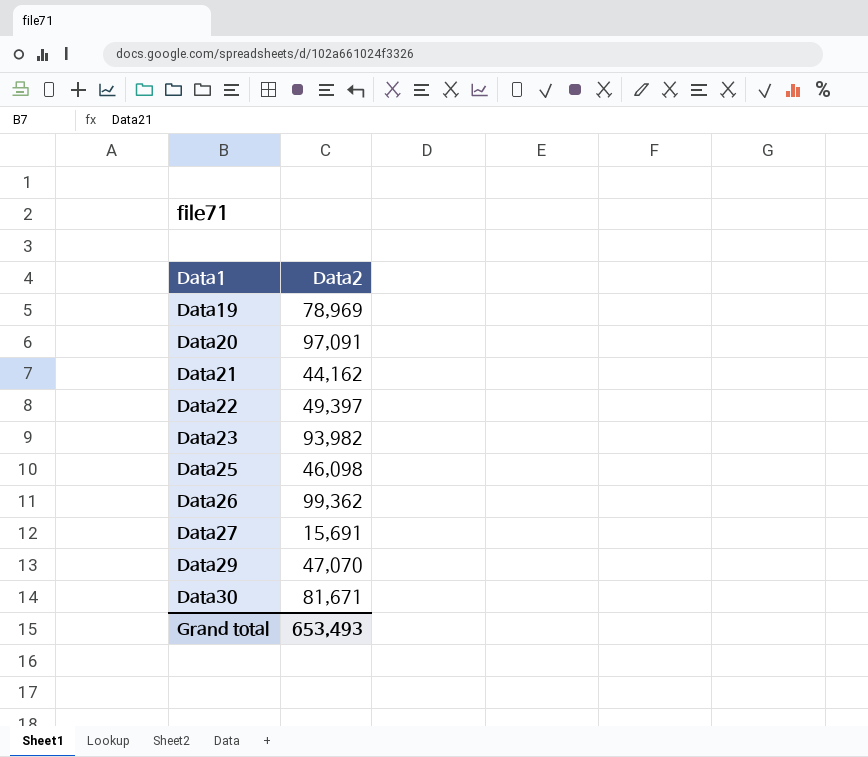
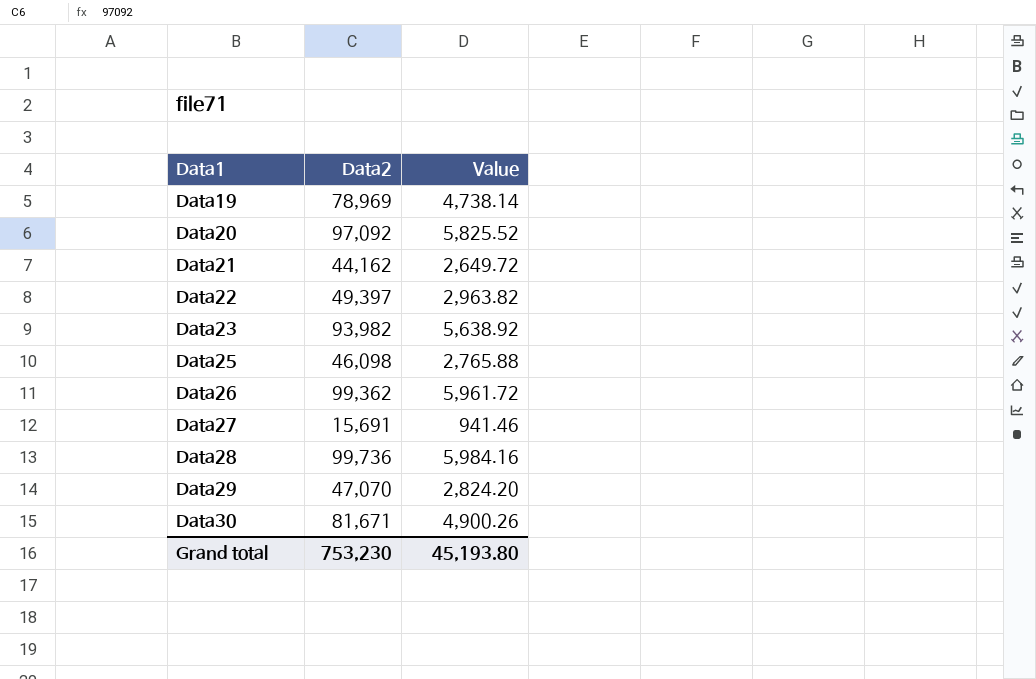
column Value | formula: none -> [Data2] * 0.06
Data20 | Data2: 97,091 -> 97,092
row Data28: none -> 99,736 | 5,984.16
Grand total | Data2: 653,493 -> 753,230

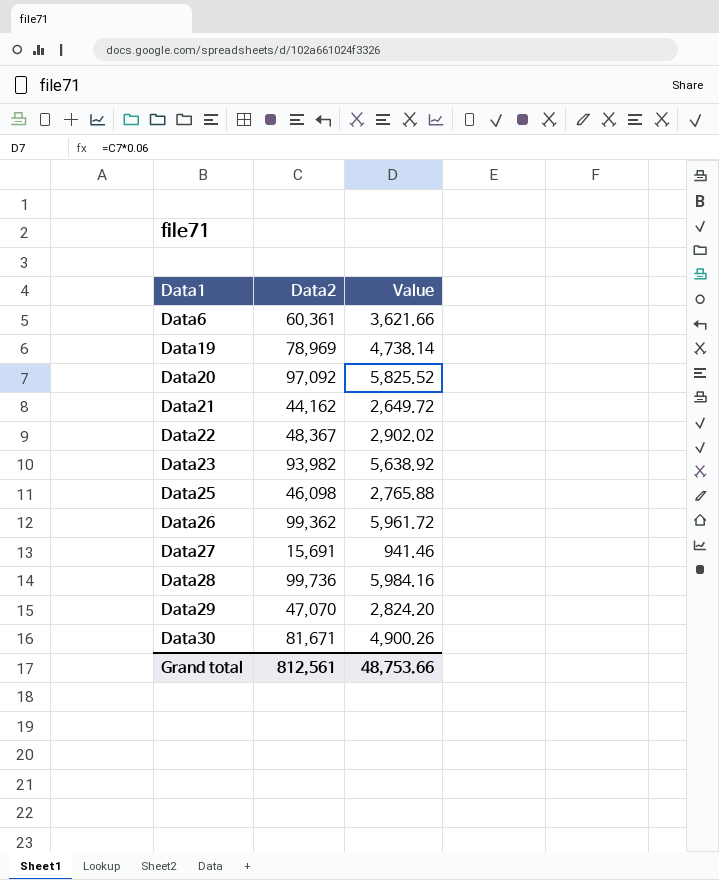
row Data6: none -> 60,361 | 3,621.66
Data22 | Data2: 49,397 -> 48,367
Data22 | Value: 2,963.82 -> 2,902.02
Grand total | Data2: 753,230 -> 812,561
Grand total | Value: 45,193.80 -> 48,753.66

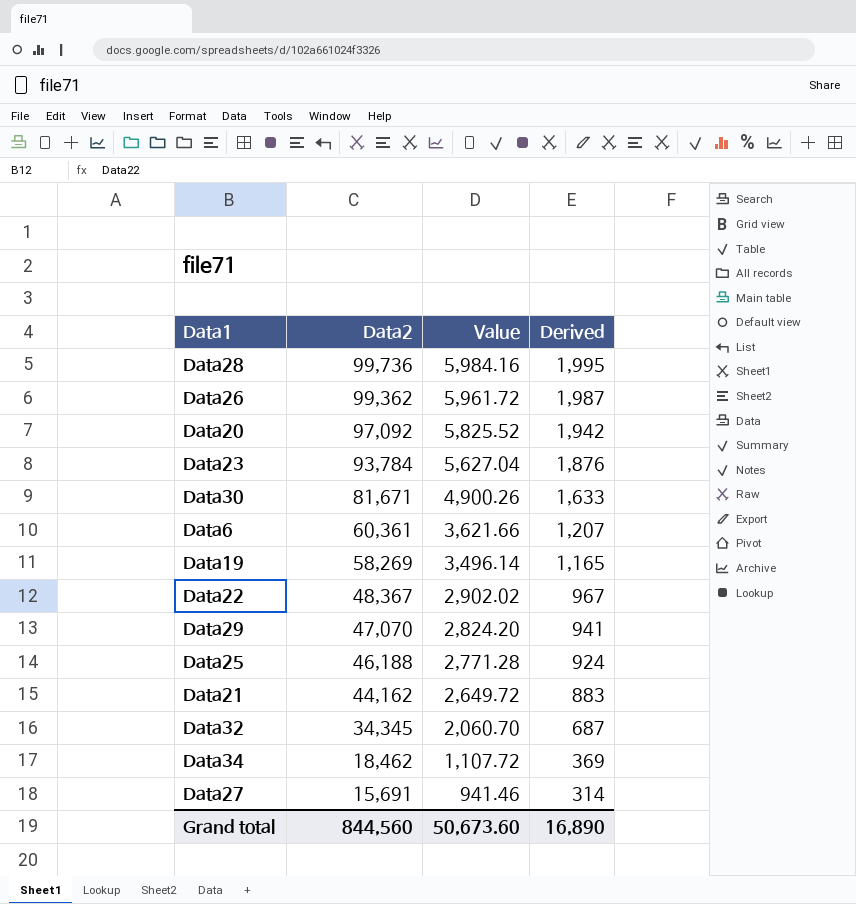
row order: Data1 ascending -> Data2 descending
column Derived | formula: none -> [Data2] * 0.02
Data23 | Data2: 93,982 -> 93,784
Data23 | Value: 5,638.92 -> 5,627.04
Data19 | Data2: 78,969 -> 58,269
Data19 | Value: 4,738.14 -> 3,496.14
Data25 | Data2: 46,098 -> 46,188
Data25 | Value: 2,765.88 -> 2,771.28
row Data32: none -> 34,345 | 2,060.70 | 687
row Data34: none -> 18,462 | 1,107.72 | 369
Grand total | Data2: 812,561 -> 844,560
Grand total | Value: 48,753.66 -> 50,673.60

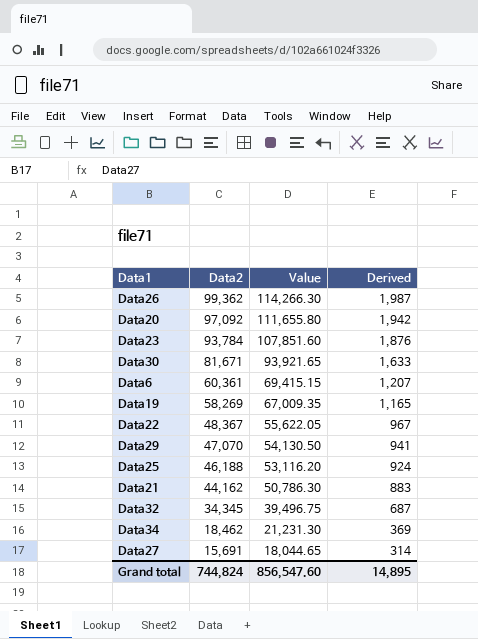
column Value | formula: [Data2] * 0.06 -> [Data2] * 1.15
row Data28: 99,736 | 5,984.16 | 1,995 -> none
Grand total | Data2: 844,560 -> 744,824
Grand total | Value: 50,673.60 -> 856,547.60
Grand total | Derived: 16,890 -> 14,895

